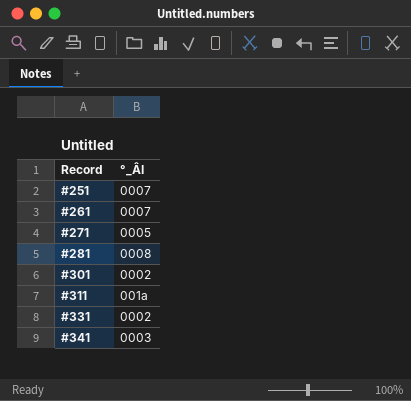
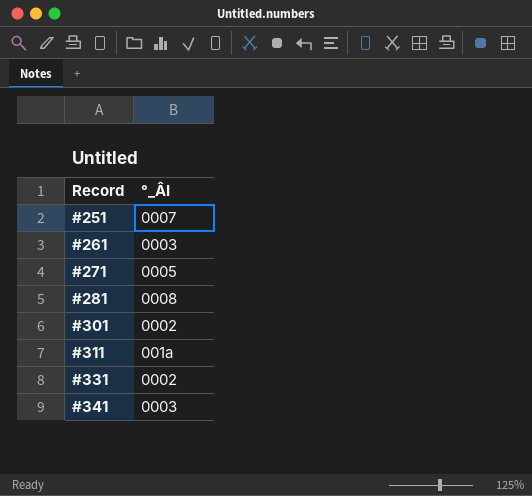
#261 | °_ÂI: 0007 -> 0003

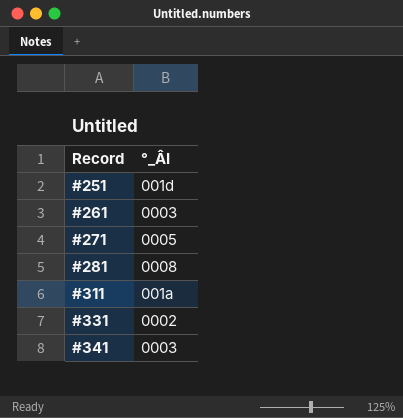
row #301: 0002 -> none
#251 | °_ÂI: 0007 -> 001d

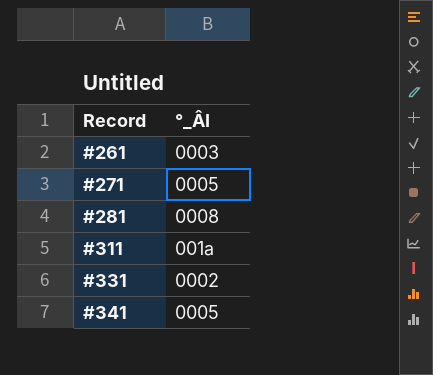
row #251: 001d -> none
#341 | °_ÂI: 0003 -> 0005

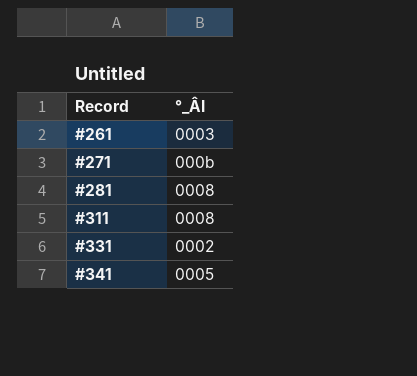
#271 | °_ÂI: 0005 -> 000b
#311 | °_ÂI: 001a -> 0008

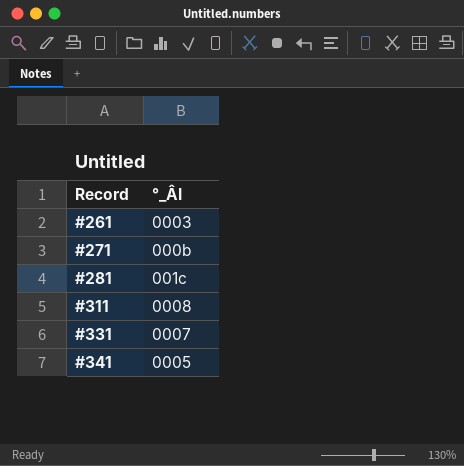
#281 | °_ÂI: 0008 -> 001c
#331 | °_ÂI: 0002 -> 0007

